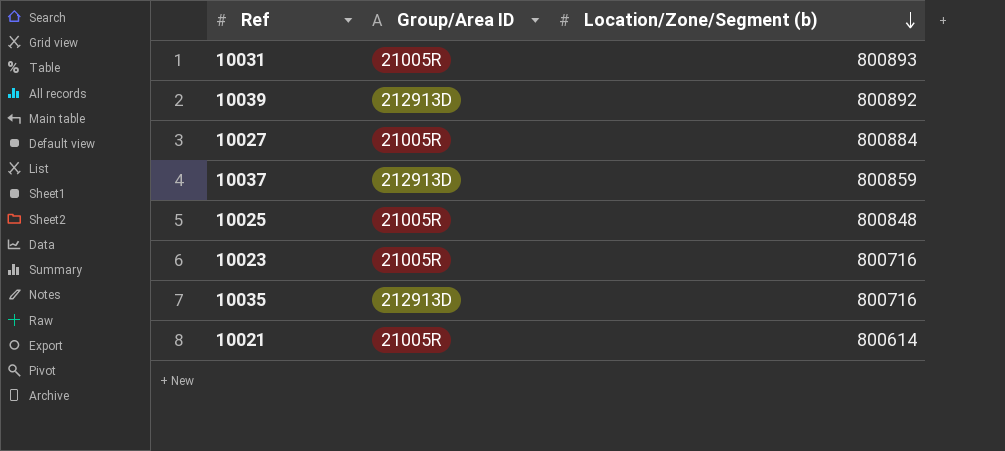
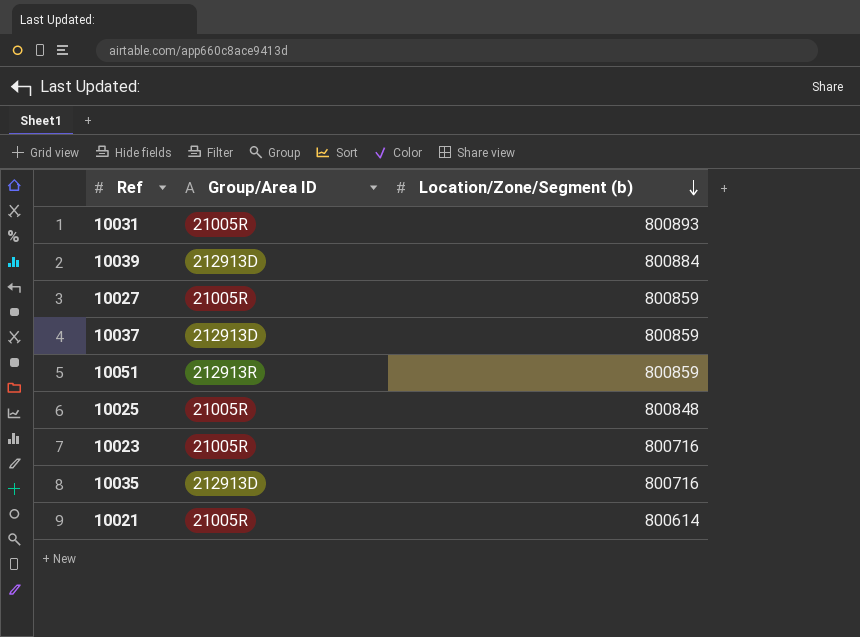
10039 | Location/Zone/Segment (b): 800892 -> 800884
10027 | Location/Zone/Segment (b): 800884 -> 800859
row 10051: none -> 212913R | 800859

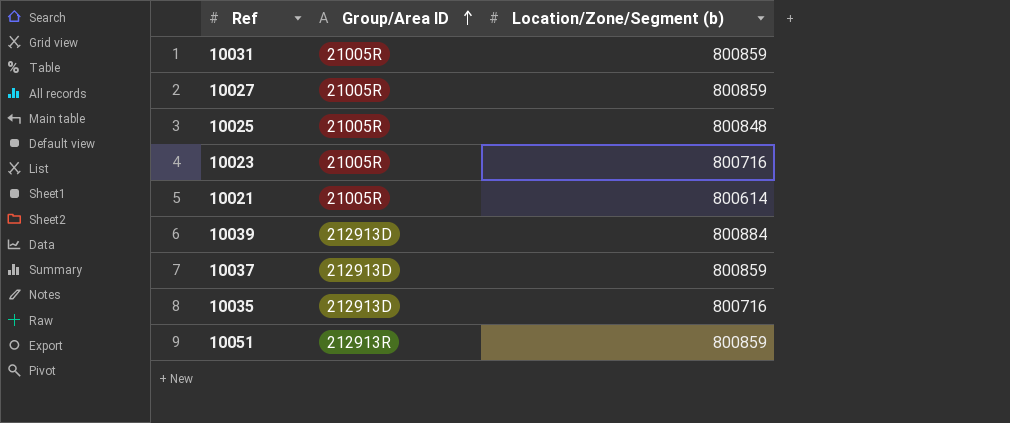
row order: Location/Zone/Segment (b) descending -> Group/Area ID ascending
10031 | Location/Zone/Segment (b): 800893 -> 800859

